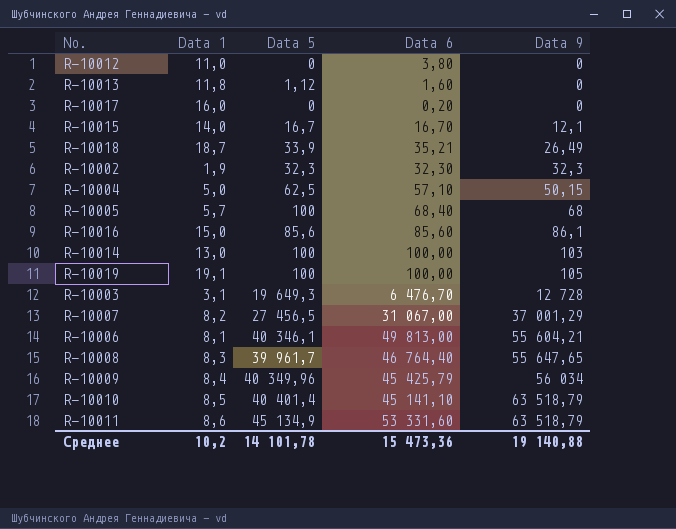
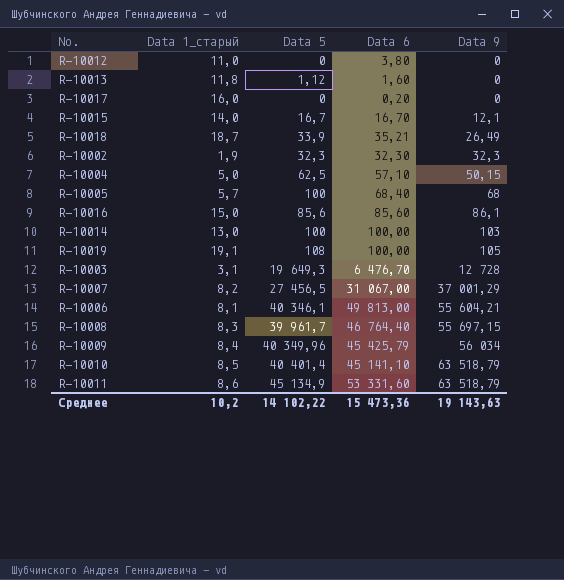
column name: Data 1 -> Data 1_старый
R-10019 | Data 5: 100 -> 108
R-10008 | Data 9: 55 647,65 -> 55 697,15
Среднее | Data 5: 14 101,78 -> 14 102,22
Среднее | Data 9: 19 140,88 -> 19 143,63

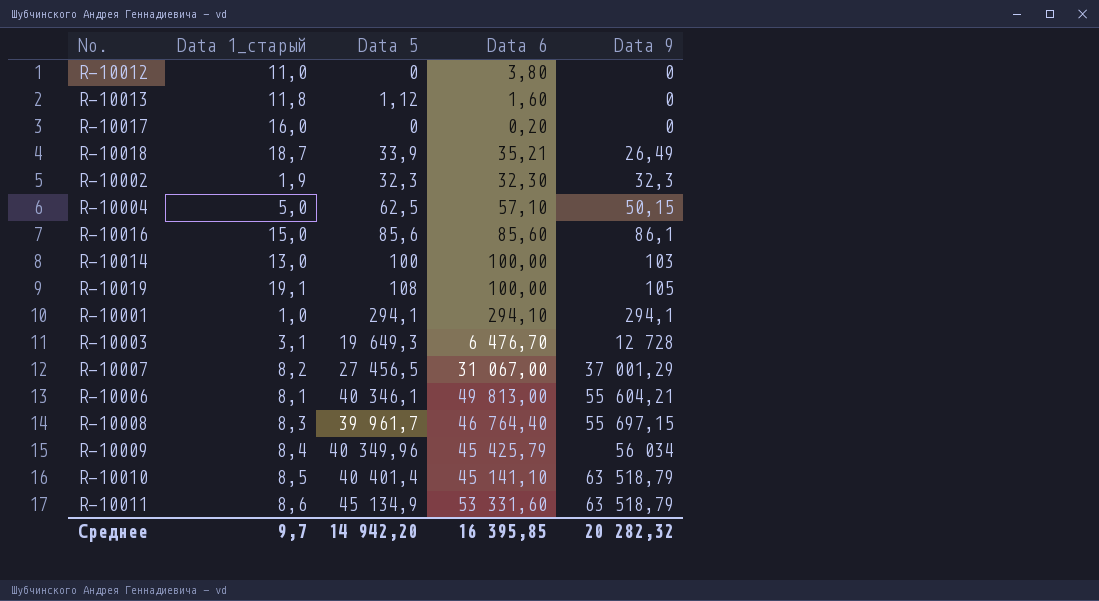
row R-10015: 14,0 | 16,7 | 16,70 | 12,1 -> none
row R-10005: 5,7 | 100 | 68,40 | 68 -> none
row R-10001: none -> 1,0 | 294,1 | 294,10 | 294,1
Среднее | Data 1_старый: 10,2 -> 9,7
Среднее | Data 5: 14 102,22 -> 14 942,20
Среднее | Data 6: 15 473,36 -> 16 395,85
Среднее | Data 9: 19 143,63 -> 20 282,32

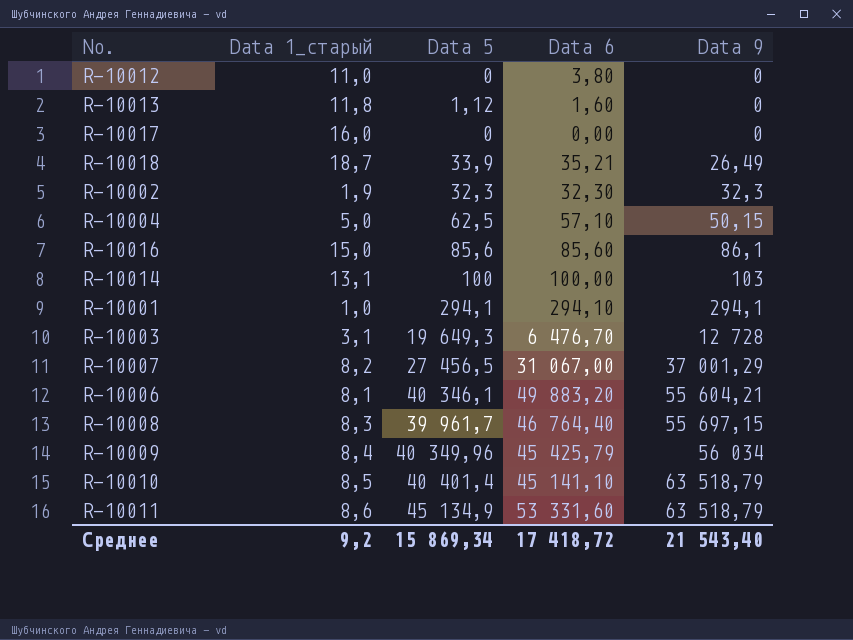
row R-10019: 19,1 | 108 | 100,00 | 105 -> none
R-10017 | Data 6: 0,20 -> 0,00
R-10014 | Data 1_старый: 13,0 -> 13,1
R-10006 | Data 6: 49 813,00 -> 49 883,20
Среднее | Data 1_старый: 9,7 -> 9,2
Среднее | Data 5: 14 942,20 -> 15 869,34
Среднее | Data 6: 16 395,85 -> 17 418,72
Среднее | Data 9: 20 282,32 -> 21 543,40

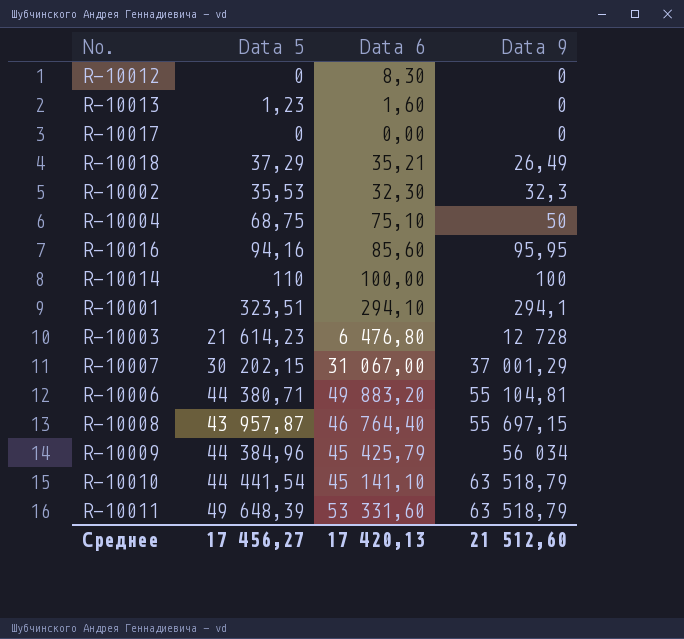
column Data 1_старый | position: 2 -> none
R-10012 | Data 6: 3,80 -> 8,30
R-10013 | Data 5: 1,12 -> 1,23
R-10018 | Data 5: 33,9 -> 37,29
R-10002 | Data 5: 32,3 -> 35,53
R-10004 | Data 5: 62,5 -> 68,75
R-10004 | Data 6: 57,10 -> 75,10
R-10004 | Data 9: 50,15 -> 50
R-10016 | Data 5: 85,6 -> 94,16
R-10016 | Data 9: 86,1 -> 95,95
R-10014 | Data 5: 100 -> 110
R-10014 | Data 9: 103 -> 100
R-10001 | Data 5: 294,1 -> 323,51
R-10003 | Data 5: 19 649,3 -> 21 614,23
R-10003 | Data 6: 6 476,70 -> 6 476,80
R-10007 | Data 5: 27 456,5 -> 30 202,15
R-10006 | Data 5: 40 346,1 -> 44 380,71
R-10006 | Data 9: 55 604,21 -> 55 104,81
R-10008 | Data 5: 39 961,7 -> 43 957,87
R-10009 | Data 5: 40 349,96 -> 44 384,96
R-10010 | Data 5: 40 401,4 -> 44 441,54
R-10011 | Data 5: 45 134,9 -> 49 648,39
Среднее | Data 5: 15 869,34 -> 17 456,27
Среднее | Data 6: 17 418,72 -> 17 420,13
Среднее | Data 9: 21 543,40 -> 21 512,60

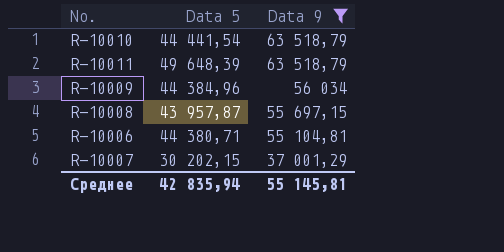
filter: none -> Data 9 >= 37 001,29
row order: Data 9 ascending -> Data 9 descending
column Data 6 | position: 3 -> none
Среднее | Data 5: 17 456,27 -> 42 835,94
Среднее | Data 9: 21 512,60 -> 55 145,81

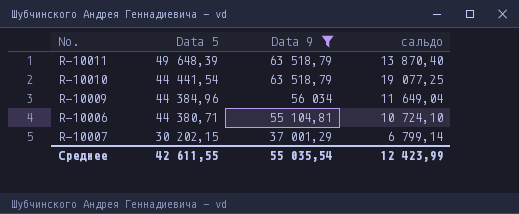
row order: Data 9 descending -> Data 5 descending
column сальдо | formula: none -> [Data 9] - [Data 5]
row R-10008: 43 957,87 | 55 697,15 -> none
Среднее | Data 5: 42 835,94 -> 42 611,55
Среднее | Data 9: 55 145,81 -> 55 035,54

